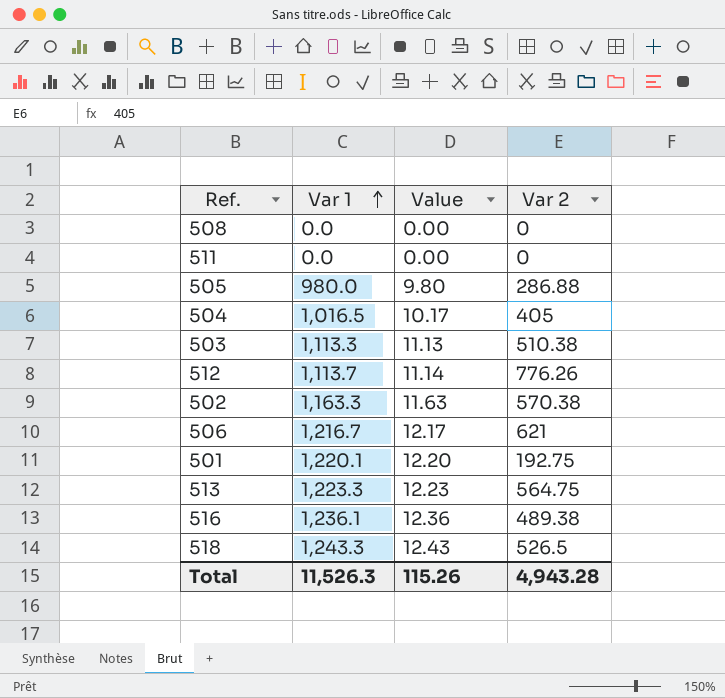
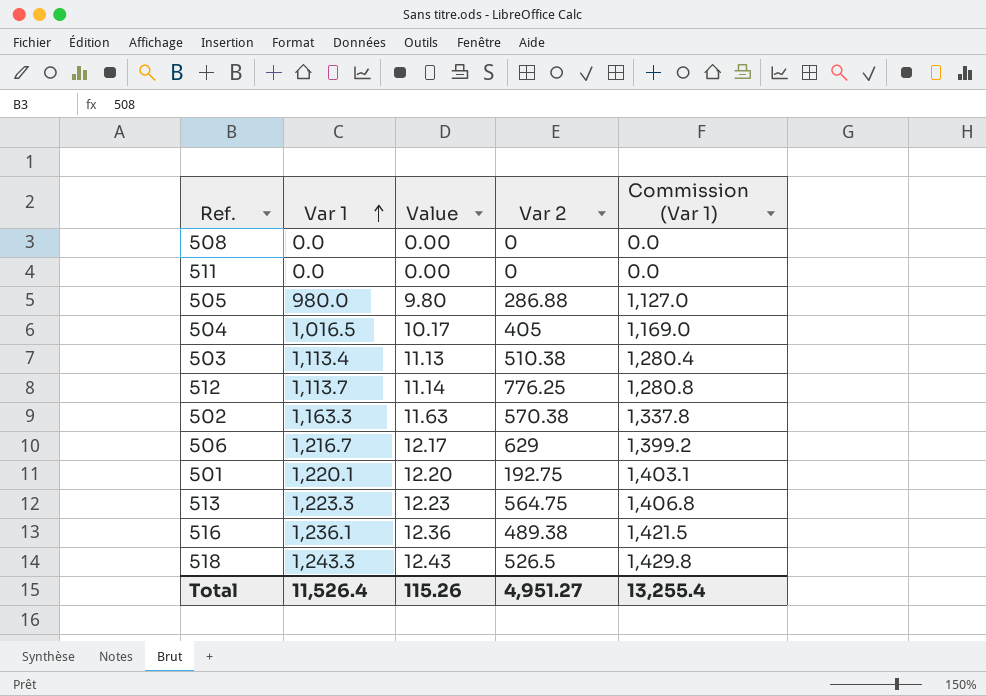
column Commission (Var 1) | formula: none -> [Var 1] * 1.15
503 | Var 1: 1,113.3 -> 1,113.4
512 | Var 2: 776.26 -> 776.25
506 | Var 2: 621 -> 629
Total | Var 1: 11,526.3 -> 11,526.4
Total | Var 2: 4,943.28 -> 4,951.27

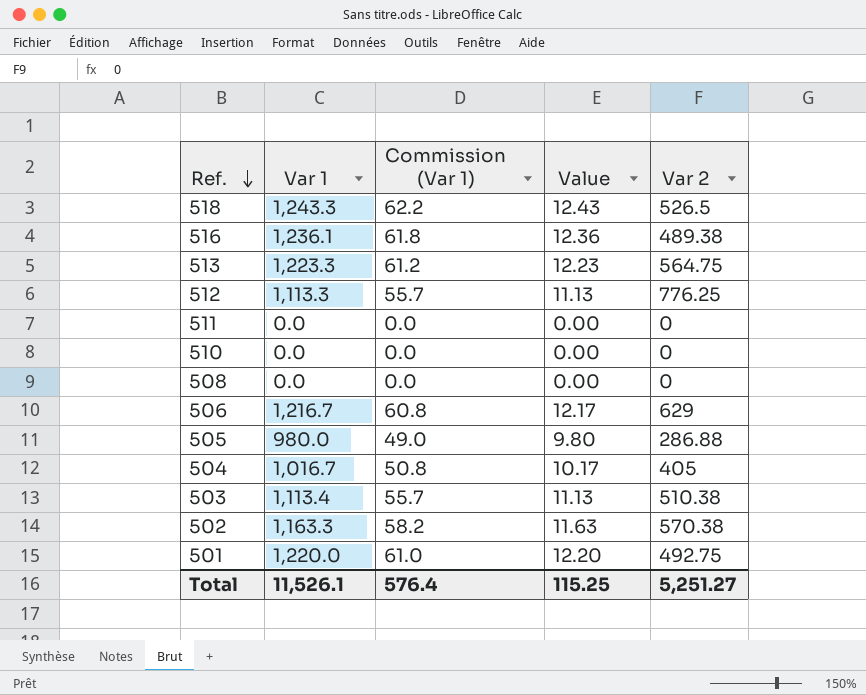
row order: Var 1 ascending -> Ref. descending
column Commission (Var 1) | formula: [Var 1] * 1.15 -> [Var 1] * 0.05
column Commission (Var 1) | position: 5 -> 3
512 | Var 1: 1,113.7 -> 1,113.3
512 | Value: 11.14 -> 11.13
row 510: none -> 0.0 | 0.0 | 0.00 | 0
504 | Var 1: 1,016.5 -> 1,016.7
501 | Var 1: 1,220.1 -> 1,220.0
501 | Var 2: 192.75 -> 492.75
Total | Var 1: 11,526.4 -> 11,526.1
Total | Commission (Var 1): 13,255.4 -> 576.4
Total | Value: 115.26 -> 115.25
Total | Var 2: 4,951.27 -> 5,251.27

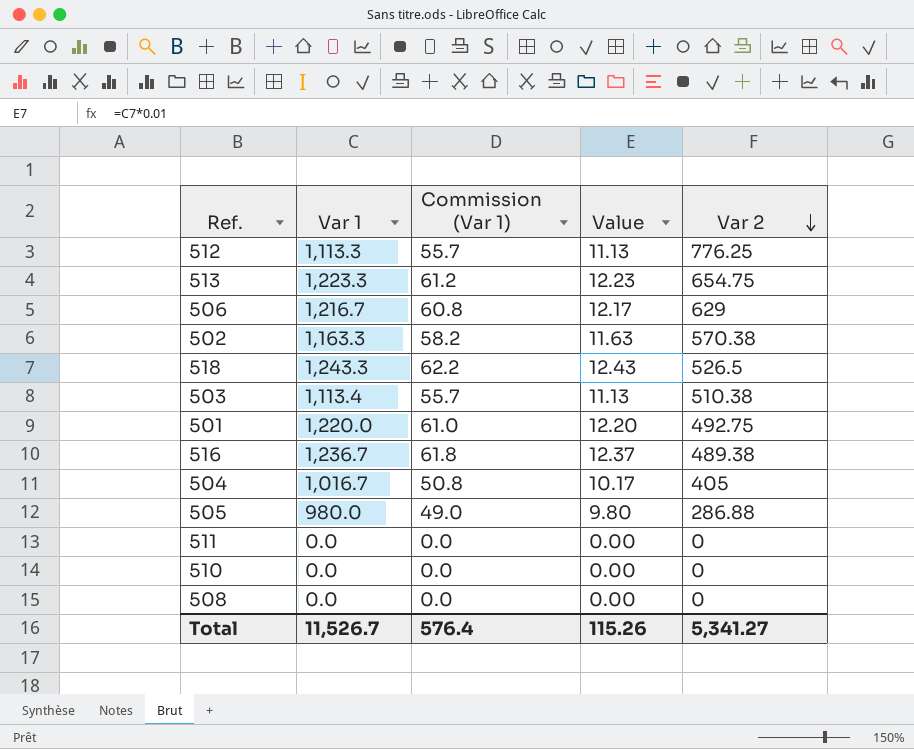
row order: Ref. descending -> Var 2 descending
513 | Var 2: 564.75 -> 654.75
516 | Var 1: 1,236.1 -> 1,236.7
516 | Value: 12.36 -> 12.37
Total | Var 1: 11,526.1 -> 11,526.7
Total | Value: 115.25 -> 115.26
Total | Var 2: 5,251.27 -> 5,341.27

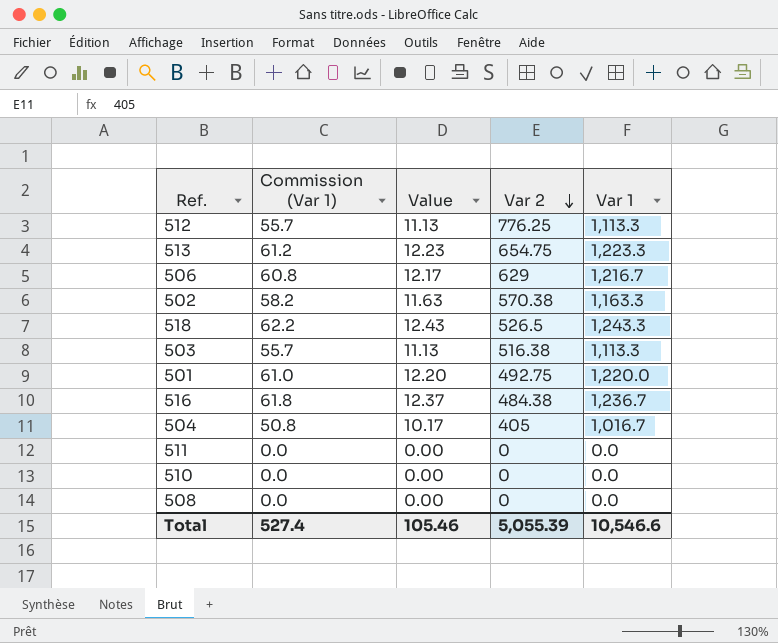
column Var 1 | position: 2 -> 5
row 505: 980.0 | 49.0 | 9.80 | 286.88 -> none
503 | Var 2: 510.38 -> 516.38
503 | Var 1: 1,113.4 -> 1,113.3
516 | Var 2: 489.38 -> 484.38
Total | Commission (Var 1): 576.4 -> 527.4
Total | Value: 115.26 -> 105.46
Total | Var 2: 5,341.27 -> 5,055.39
Total | Var 1: 11,526.7 -> 10,546.6

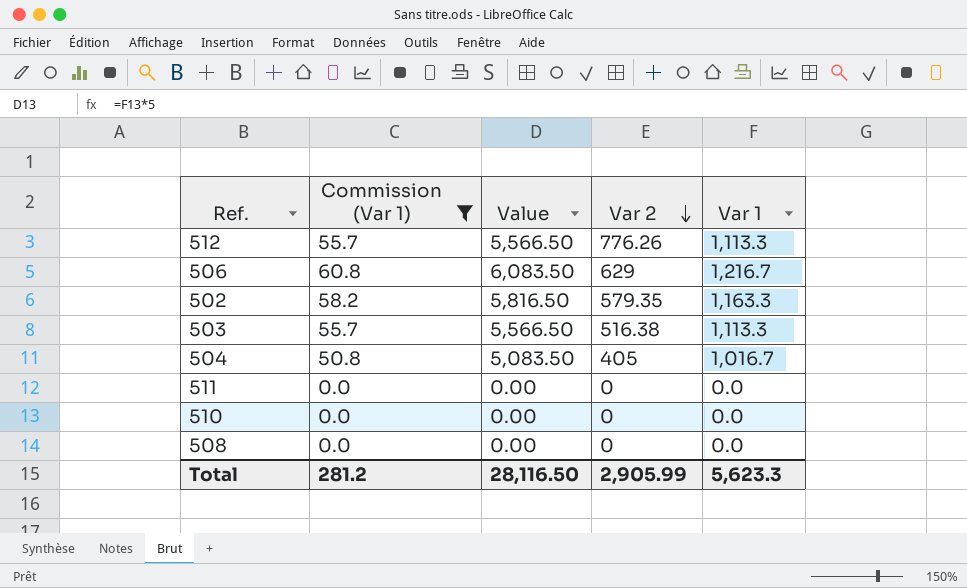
filter: none -> Commission (Var 1) <= 60.8
column Value | formula: [Var 1] * 0.01 -> [Var 1] * 5
512 | Var 2: 776.25 -> 776.26
502 | Var 2: 570.38 -> 579.35
Total | Commission (Var 1): 527.4 -> 281.2
Total | Value: 105.46 -> 28,116.50
Total | Var 2: 5,055.39 -> 2,905.99
Total | Var 1: 10,546.6 -> 5,623.3

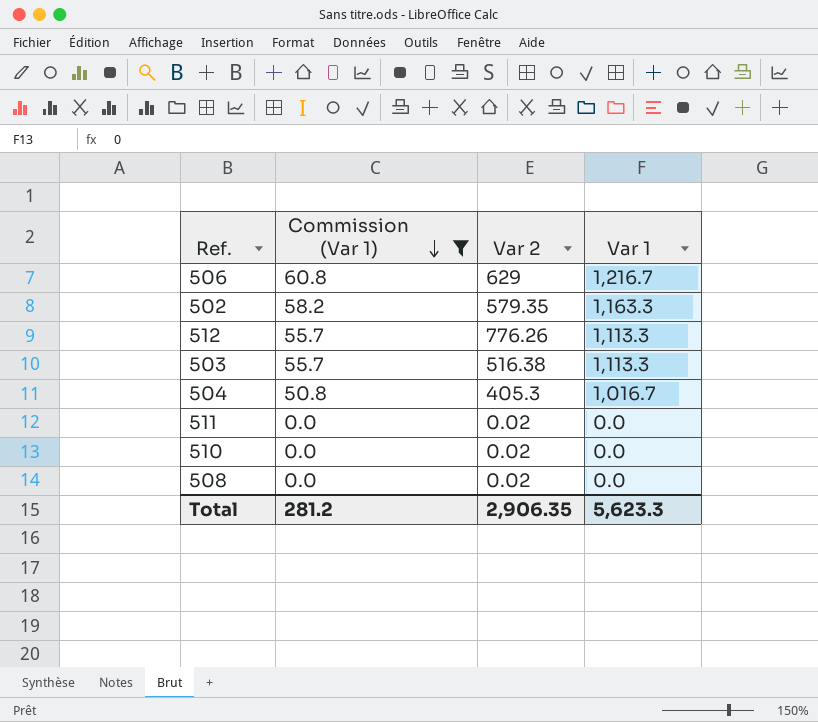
row order: Var 2 descending -> Commission (Var 1) descending
column Value | formula: [Var 1] * 5 -> none
504 | Var 2: 405 -> 405.3
511 | Var 2: 0 -> 0.02
510 | Var 2: 0 -> 0.02
508 | Var 2: 0 -> 0.02
Total | Var 2: 2,905.99 -> 2,906.35

